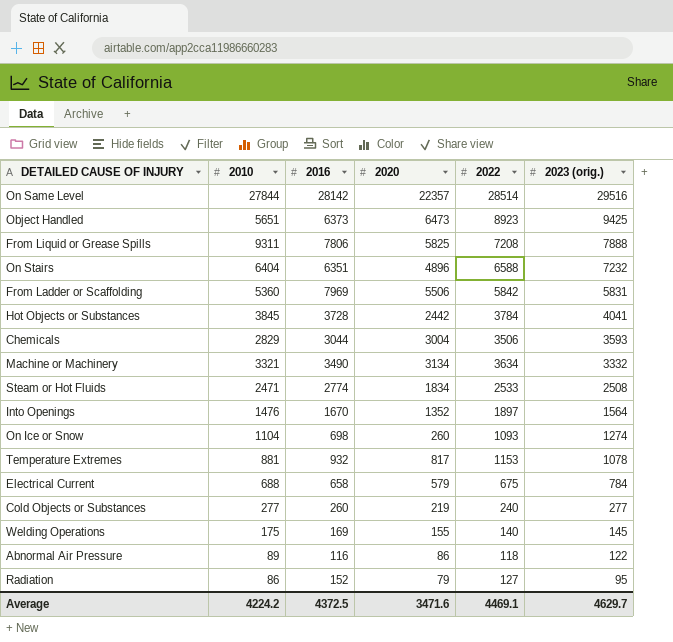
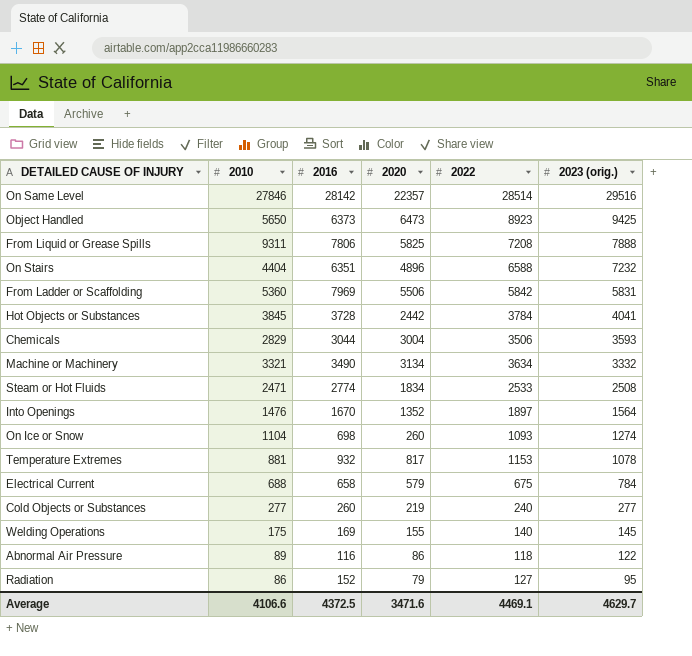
On Same Level | 2010: 27844 -> 27846
Object Handled | 2010: 5651 -> 5650
On Stairs | 2010: 6404 -> 4404
Average | 2010: 4224.2 -> 4106.6

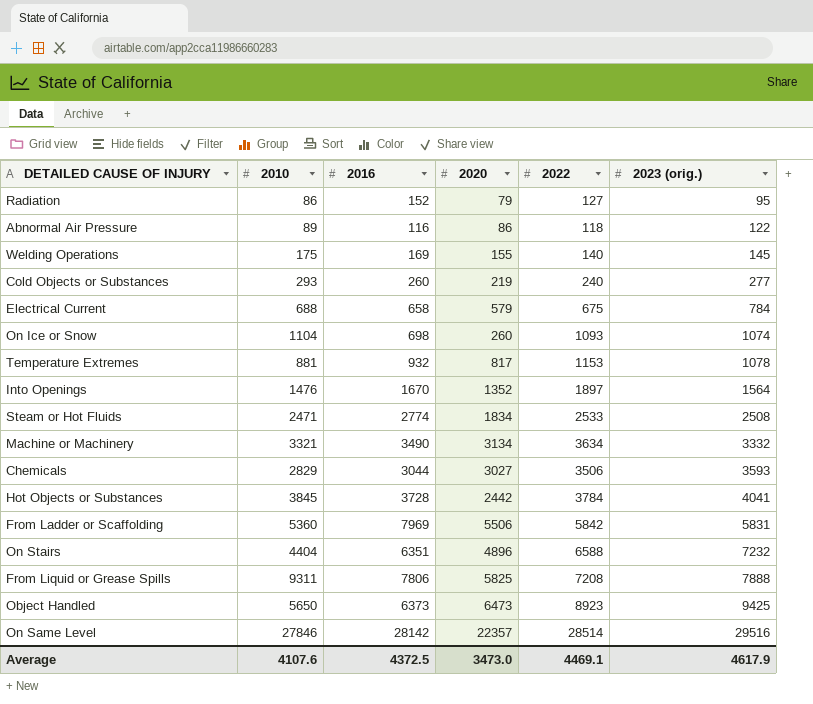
row order: 2023 (orig.) descending -> 2023 (orig.) ascending
Cold Objects or Substances | 2010: 277 -> 293
On Ice or Snow | 2023 (orig.): 1274 -> 1074
Chemicals | 2020: 3004 -> 3027
Average | 2010: 4106.6 -> 4107.6
Average | 2020: 3471.6 -> 3473.0
Average | 2023 (orig.): 4629.7 -> 4617.9

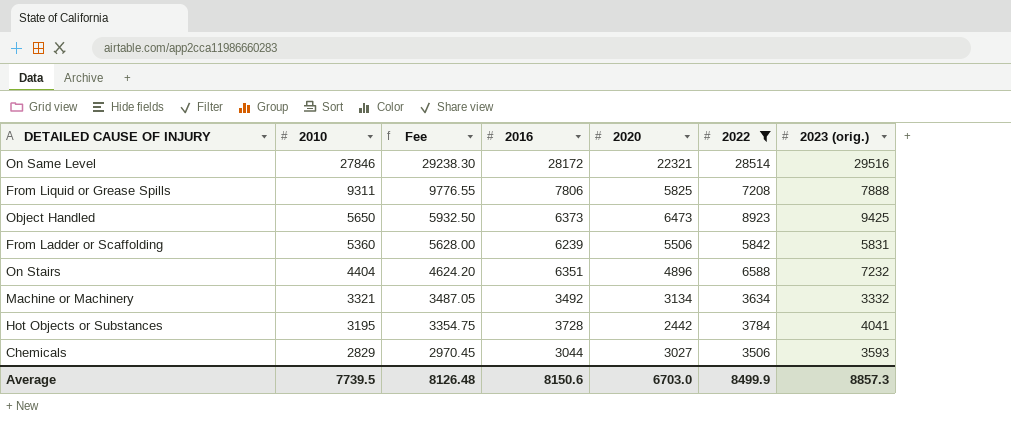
filter: none -> 2022 >= 3506
row order: 2023 (orig.) ascending -> 2010 descending
column Fee | formula: none -> [2010] * 1.05
On Same Level | 2016: 28142 -> 28172
On Same Level | 2020: 22357 -> 22321
From Ladder or Scaffolding | 2016: 7969 -> 6239
Machine or Machinery | 2016: 3490 -> 3492
Hot Objects or Substances | 2010: 3845 -> 3195
Average | 2010: 4107.6 -> 7739.5
Average | 2016: 4372.5 -> 8150.6
Average | 2020: 3473.0 -> 6703.0
Average | 2022: 4469.1 -> 8499.9
Average | 2023 (orig.): 4617.9 -> 8857.3

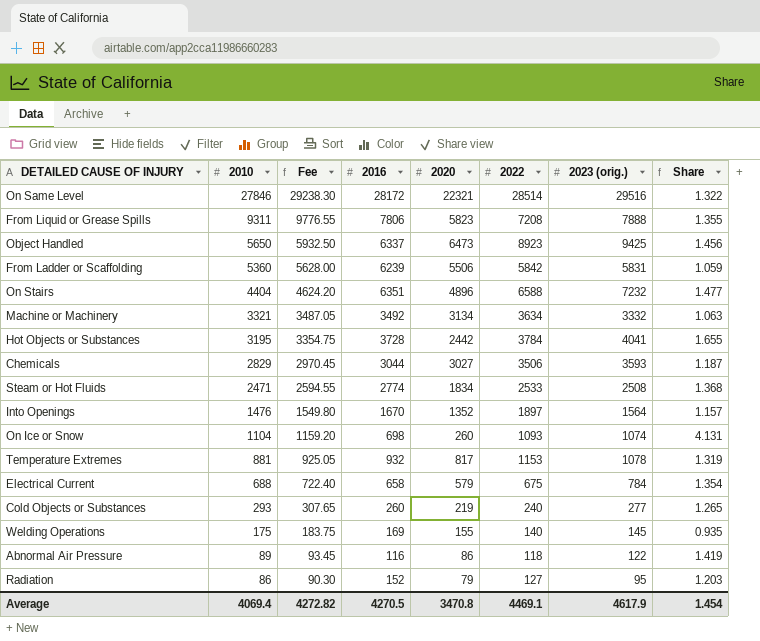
filter: 2022 >= 3506 -> none
column Share | formula: none -> [2023 (orig.)] / [2020]
From Liquid or Grease Spills | 2020: 5825 -> 5823
Object Handled | 2016: 6373 -> 6337
Average | 2010: 7739.5 -> 4069.4
Average | Fee: 8126.48 -> 4272.82
Average | 2016: 8150.6 -> 4270.5
Average | 2020: 6703.0 -> 3470.8
Average | 2022: 8499.9 -> 4469.1
Average | 2023 (orig.): 8857.3 -> 4617.9

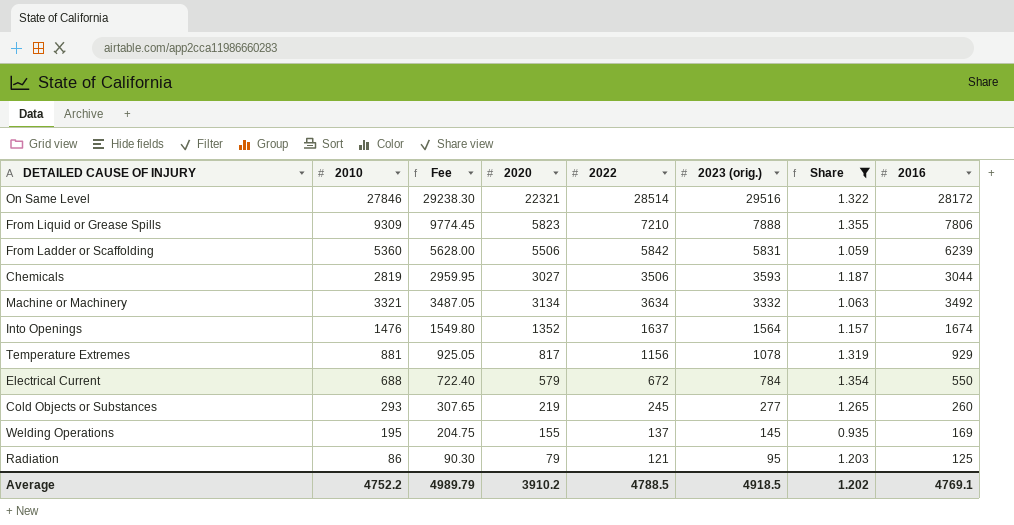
filter: none -> Share <= 1.355
row order: 2010 descending -> 2023 (orig.) descending
column 2016 | position: 4 -> 8
From Liquid or Grease Spills | 2010: 9311 -> 9309
From Liquid or Grease Spills | Fee: 9776.55 -> 9774.45
From Liquid or Grease Spills | 2022: 7208 -> 7210
Chemicals | 2010: 2829 -> 2819
Chemicals | Fee: 2970.45 -> 2959.95
Into Openings | 2022: 1897 -> 1637
Into Openings | 2016: 1670 -> 1674
Temperature Extremes | 2022: 1153 -> 1156
Temperature Extremes | 2016: 932 -> 929
Electrical Current | 2022: 675 -> 672
Electrical Current | 2016: 658 -> 550
Cold Objects or Substances | 2022: 240 -> 245
Welding Operations | 2010: 175 -> 195
Welding Operations | Fee: 183.75 -> 204.75
Welding Operations | 2022: 140 -> 137
Radiation | 2022: 127 -> 121
Radiation | 2016: 152 -> 125
Average | 2010: 4069.4 -> 4752.2
Average | Fee: 4272.82 -> 4989.79
Average | 2020: 3470.8 -> 3910.2
Average | 2022: 4469.1 -> 4788.5
Average | 2023 (orig.): 4617.9 -> 4918.5
Average | Share: 1.454 -> 1.202
Average | 2016: 4270.5 -> 4769.1

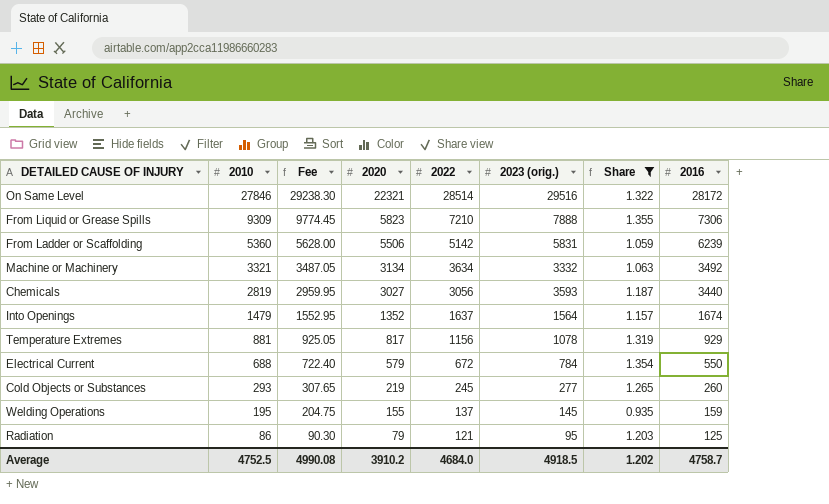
row order: 2023 (orig.) descending -> 2010 descending
From Liquid or Grease Spills | 2016: 7806 -> 7306
From Ladder or Scaffolding | 2022: 5842 -> 5142
Chemicals | 2022: 3506 -> 3056
Chemicals | 2016: 3044 -> 3440
Into Openings | 2010: 1476 -> 1479
Into Openings | Fee: 1549.80 -> 1552.95
Welding Operations | 2016: 169 -> 159
Average | 2010: 4752.2 -> 4752.5
Average | Fee: 4989.79 -> 4990.08
Average | 2022: 4788.5 -> 4684.0
Average | 2016: 4769.1 -> 4758.7

